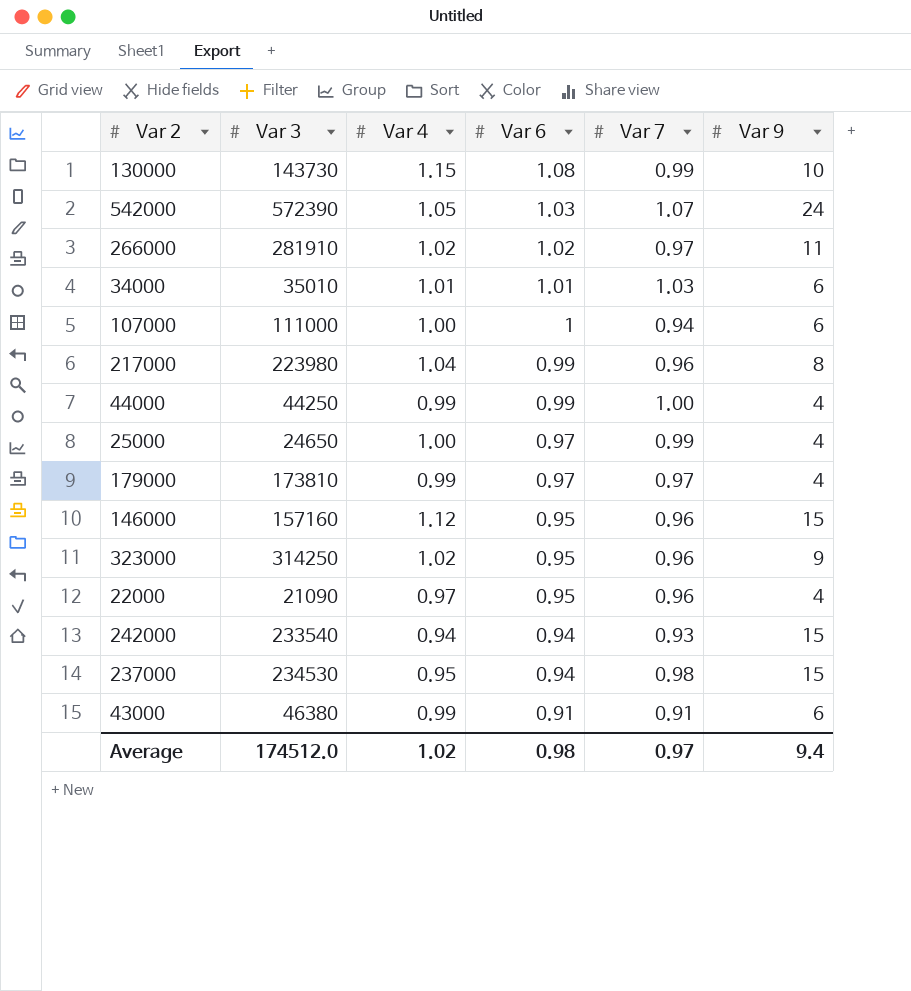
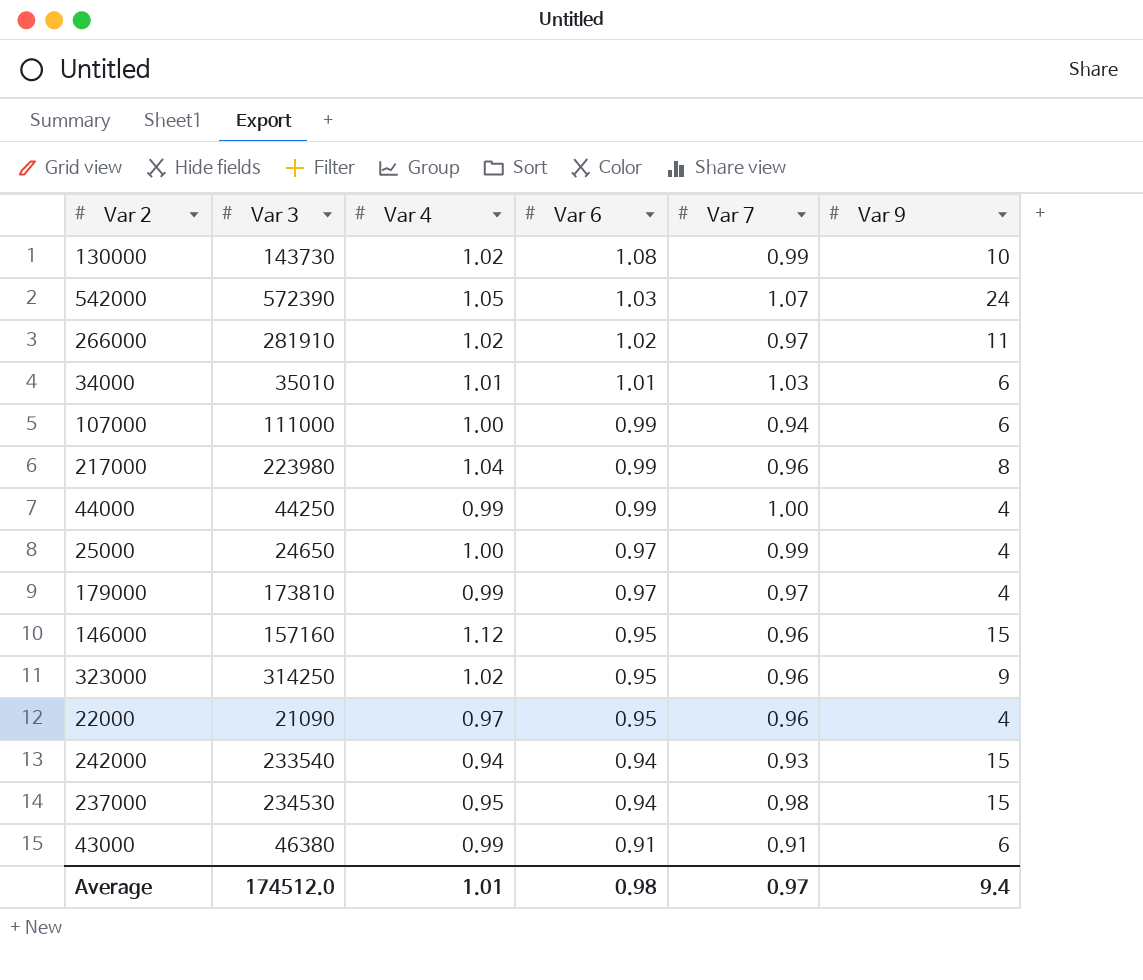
130000 | Var 4: 1.15 -> 1.02
107000 | Var 6: 1 -> 0.99
Average | Var 4: 1.02 -> 1.01

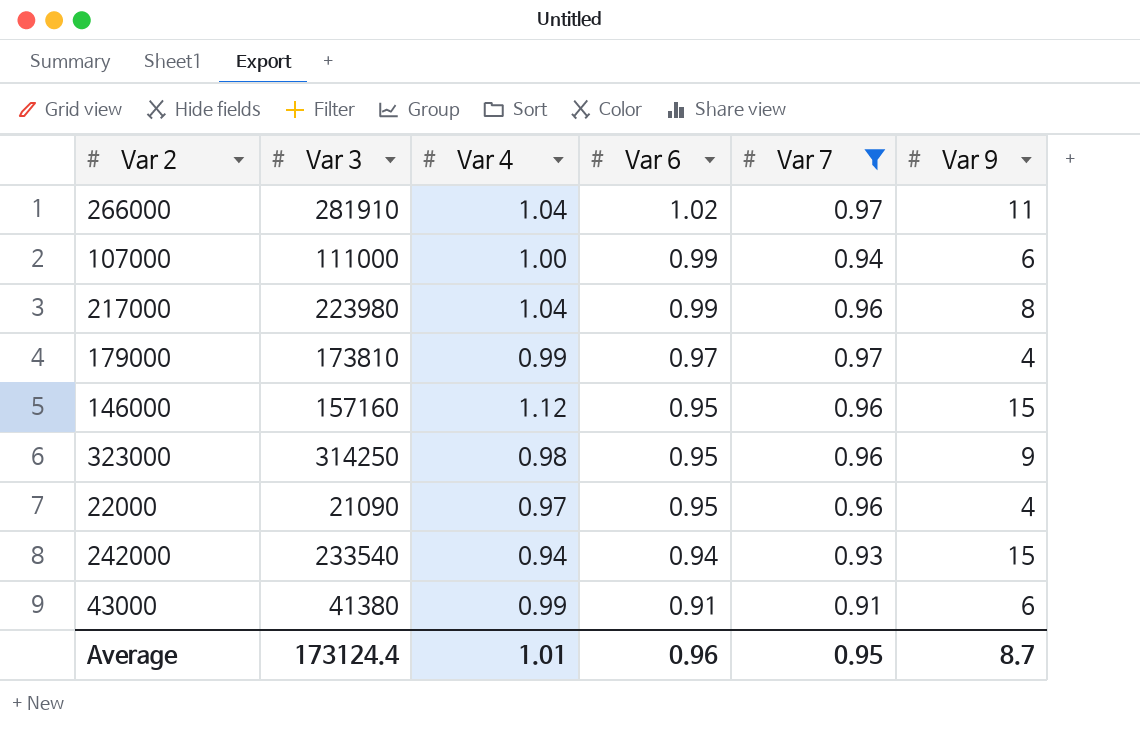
filter: none -> Var 7 <= 0.97
266000 | Var 4: 1.02 -> 1.04
323000 | Var 4: 1.02 -> 0.98
43000 | Var 3: 46380 -> 41380
Average | Var 3: 174512.0 -> 173124.4
Average | Var 6: 0.98 -> 0.96
Average | Var 7: 0.97 -> 0.95
Average | Var 9: 9.4 -> 8.7

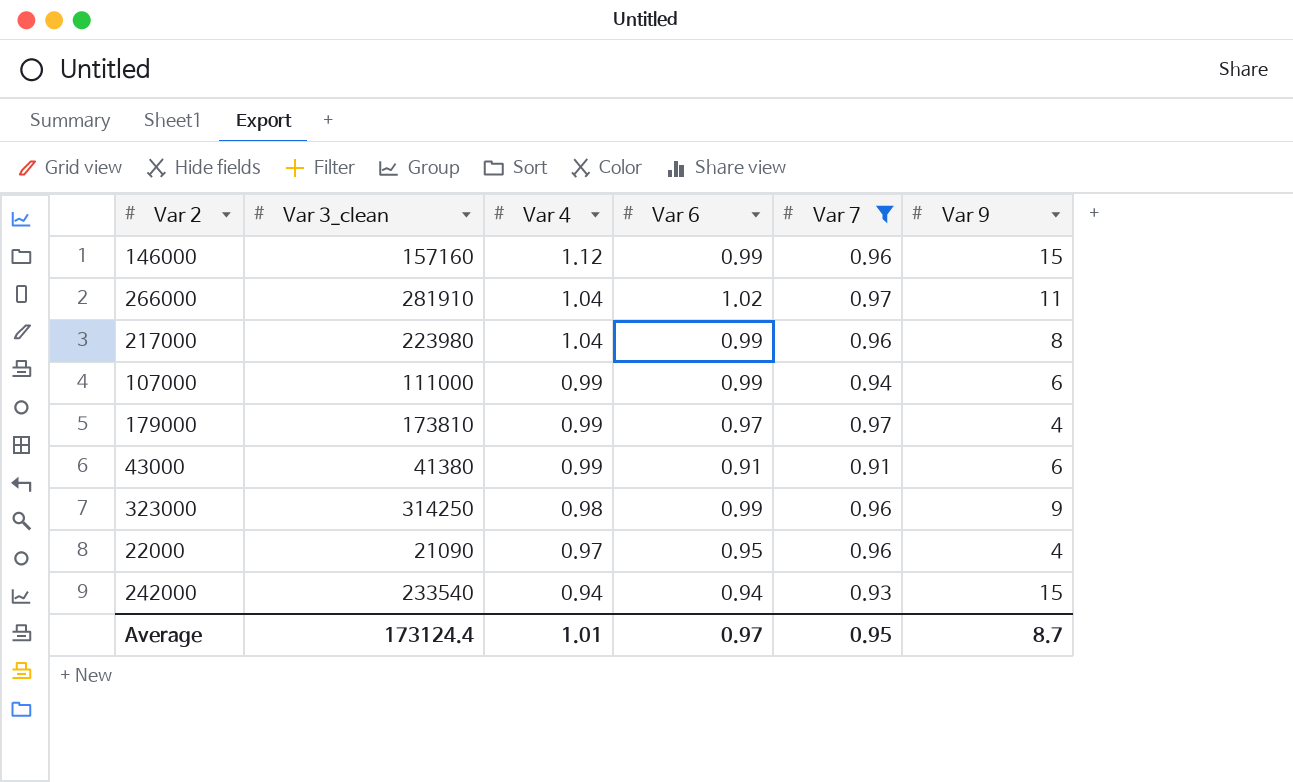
row order: Var 6 descending -> Var 4 descending
column name: Var 3 -> Var 3_clean
146000 | Var 6: 0.95 -> 0.99
107000 | Var 4: 1.00 -> 0.99
323000 | Var 6: 0.95 -> 0.99
Average | Var 6: 0.96 -> 0.97

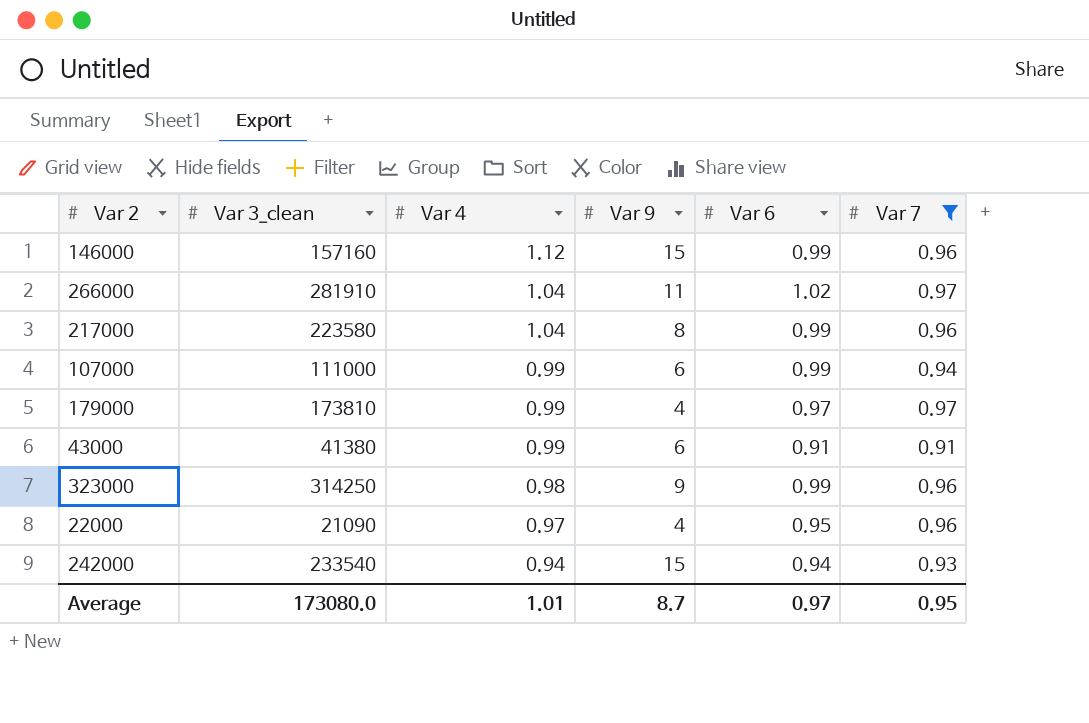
column Var 9 | position: 6 -> 4
217000 | Var 3_clean: 223980 -> 223580
Average | Var 3_clean: 173124.4 -> 173080.0

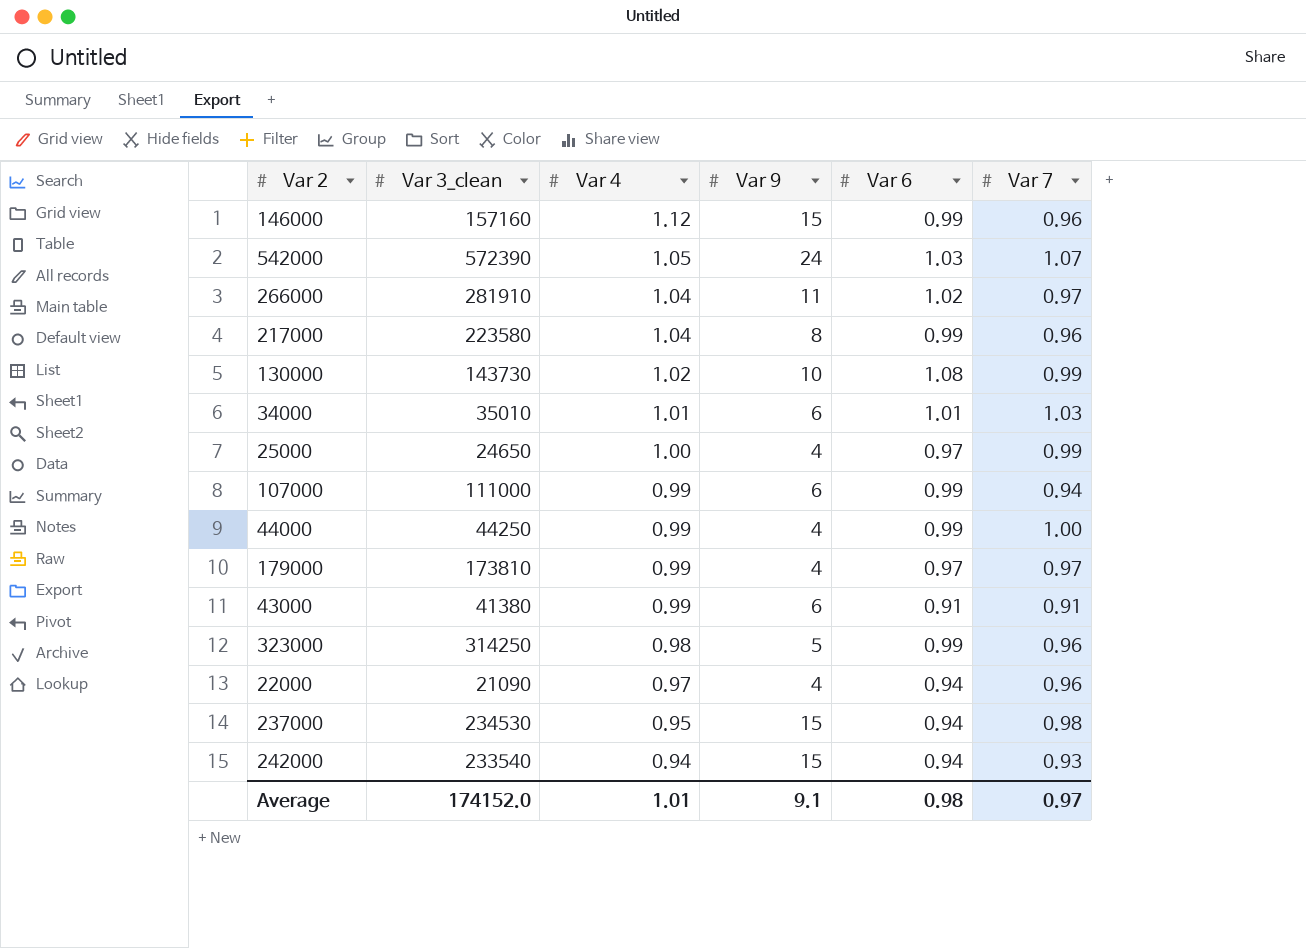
filter: Var 7 <= 0.97 -> none
323000 | Var 9: 9 -> 5
22000 | Var 6: 0.95 -> 0.94
Average | Var 3_clean: 173080.0 -> 174152.0
Average | Var 9: 8.7 -> 9.1
Average | Var 6: 0.97 -> 0.98
Average | Var 7: 0.95 -> 0.97

